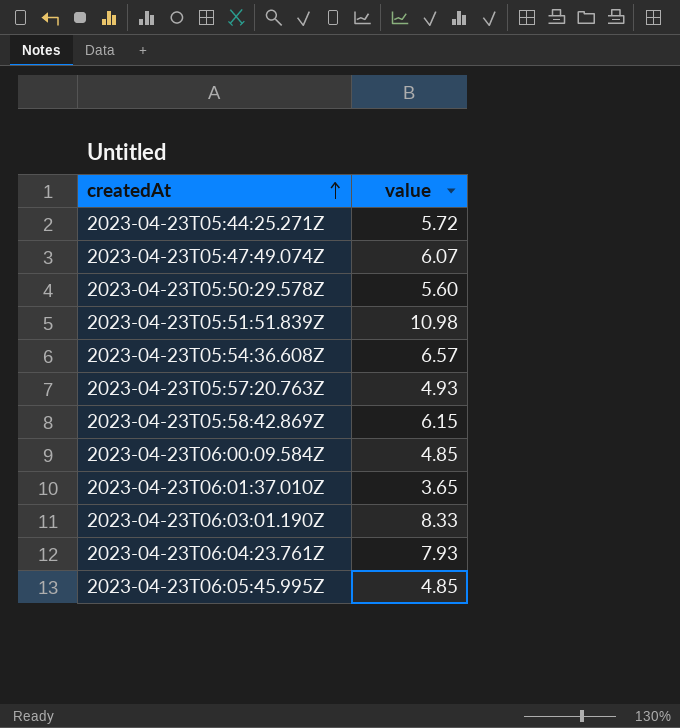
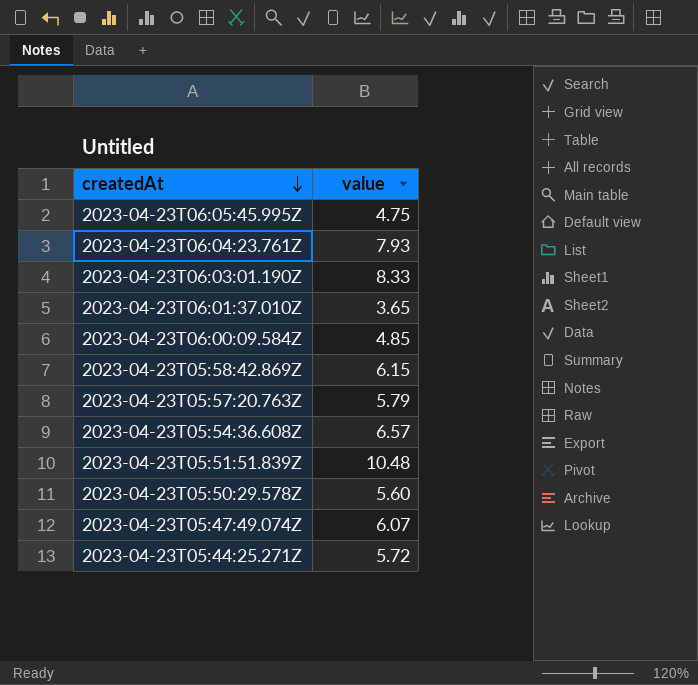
row order: createdAt ascending -> createdAt descending
2023-04-23T06:05:45.995Z | value: 4.85 -> 4.75
2023-04-23T05:57:20.763Z | value: 4.93 -> 5.79
2023-04-23T05:51:51.839Z | value: 10.98 -> 10.48

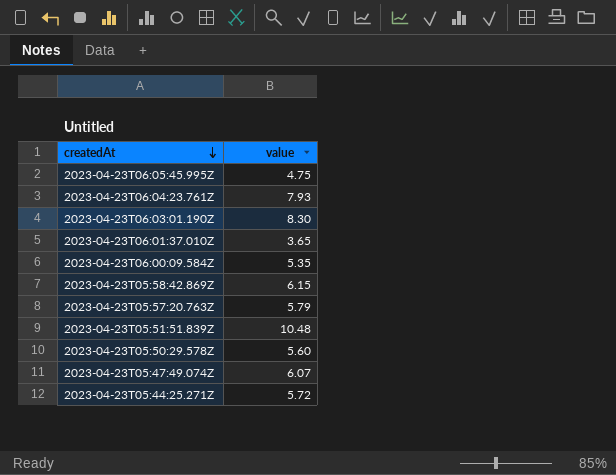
row 2023-04-23T05:54:36.608Z: 6.57 -> none
2023-04-23T06:03:01.190Z | value: 8.33 -> 8.30
2023-04-23T06:00:09.584Z | value: 4.85 -> 5.35

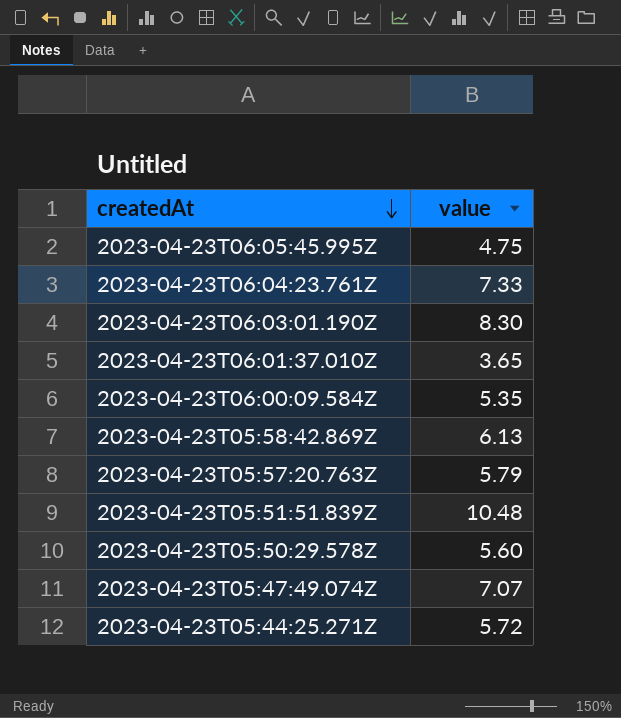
2023-04-23T06:04:23.761Z | value: 7.93 -> 7.33
2023-04-23T05:58:42.869Z | value: 6.15 -> 6.13
2023-04-23T05:47:49.074Z | value: 6.07 -> 7.07

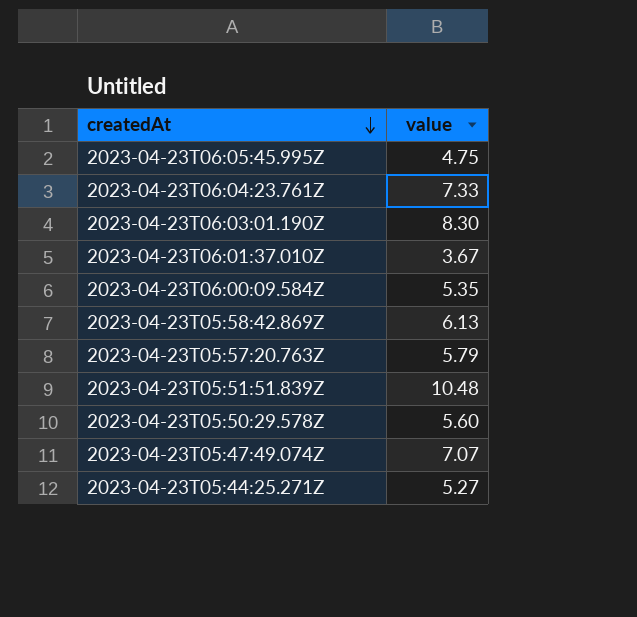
2023-04-23T06:01:37.010Z | value: 3.65 -> 3.67
2023-04-23T05:44:25.271Z | value: 5.72 -> 5.27

